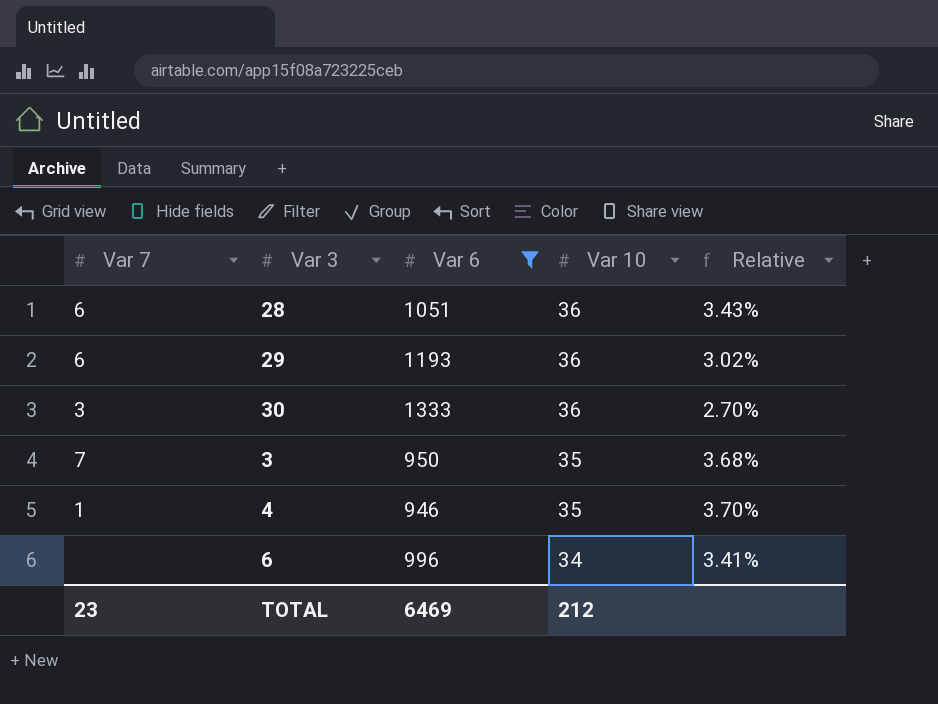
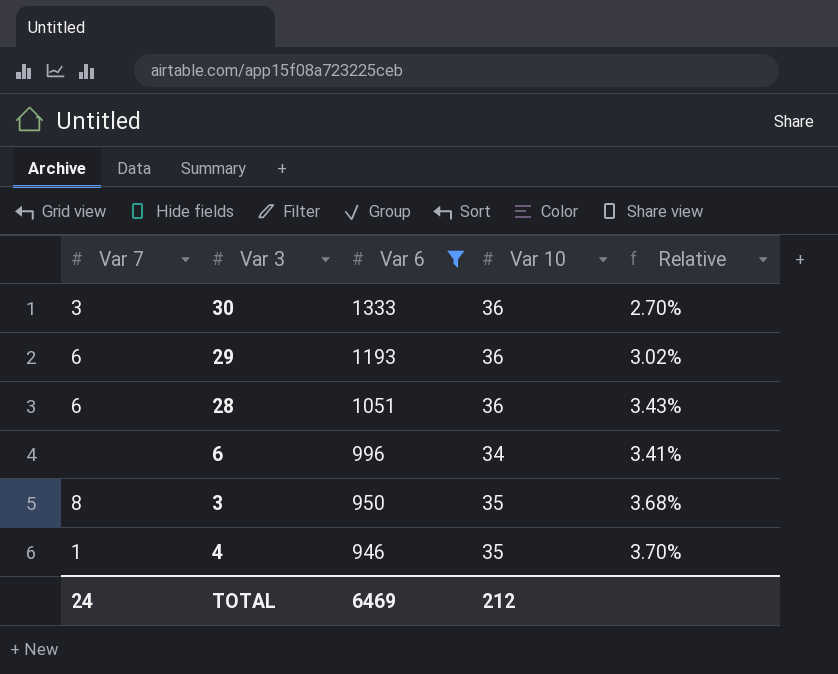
row order: Var 10 descending -> Var 6 descending
3 | Var 7: 7 -> 8
TOTAL | Var 7: 23 -> 24

